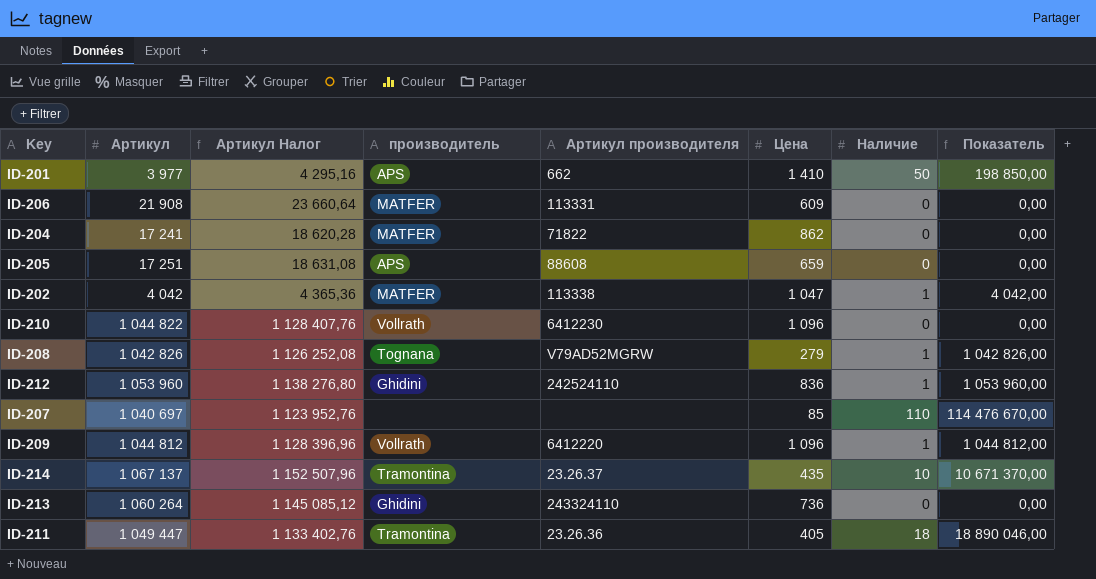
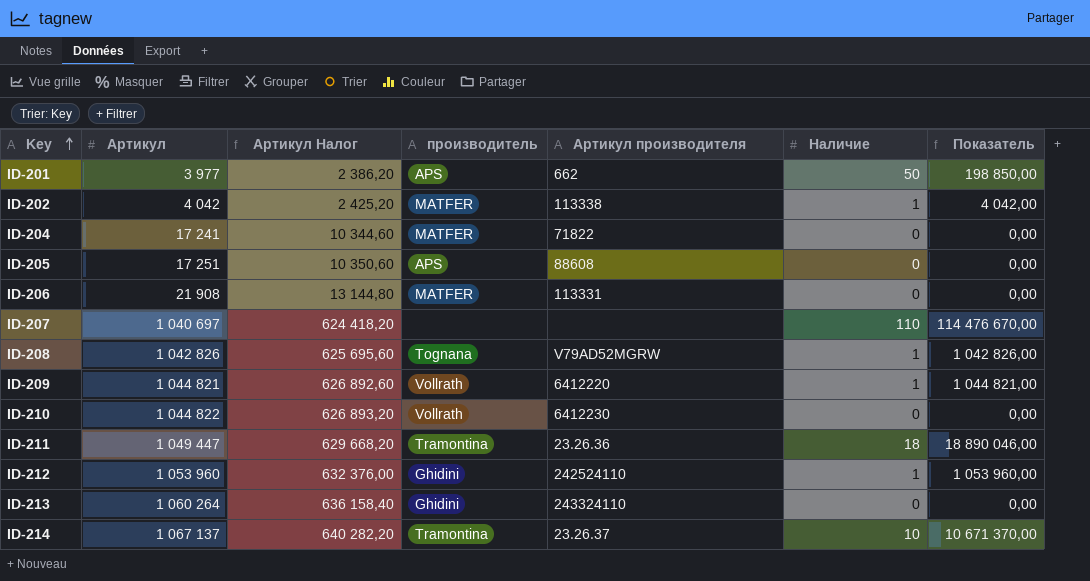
row order: none -> Key ascending
column Цена | position: 6 -> none
column Артикул Налог | formula: [Артикул] * 1,08 -> [Артикул] * 0,6
ID-209 | Артикул: 1 044 812 -> 1 044 821
ID-209 | Показатель: 1 044 812,00 -> 1 044 821,00

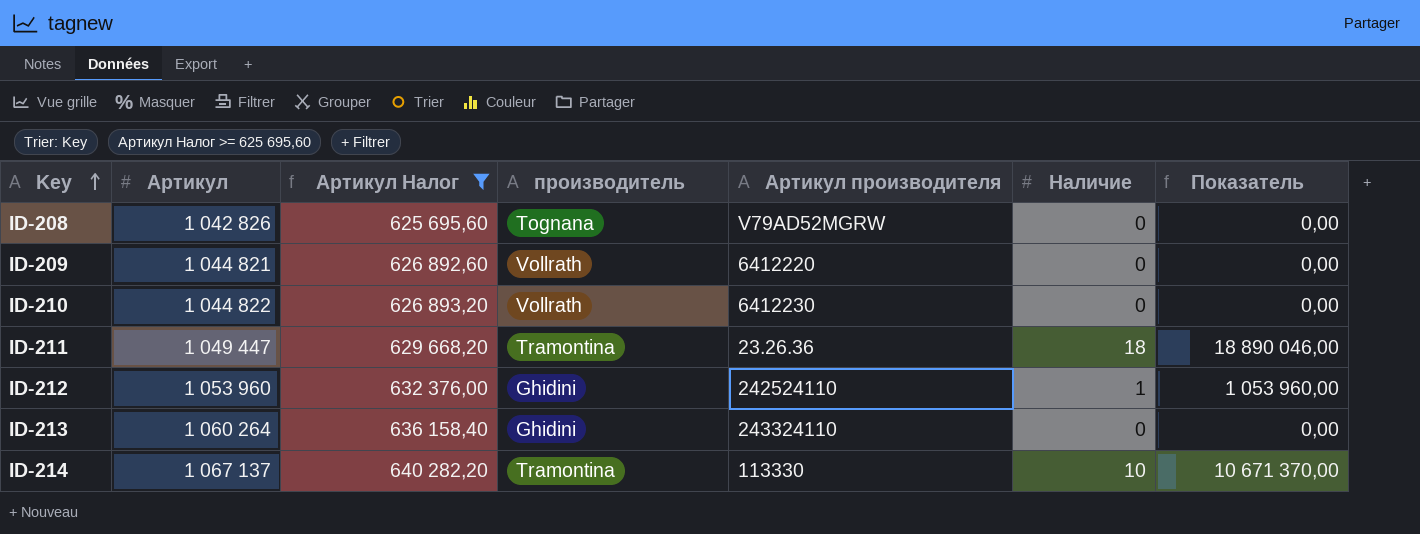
filter: none -> Артикул Налог >= 625 695,60
ID-208 | Наличие: 1 -> 0
ID-208 | Показатель: 1 042 826,00 -> 0,00
ID-209 | Наличие: 1 -> 0
ID-209 | Показатель: 1 044 821,00 -> 0,00
ID-214 | Артикул производителя: 23.26.37 -> 113330

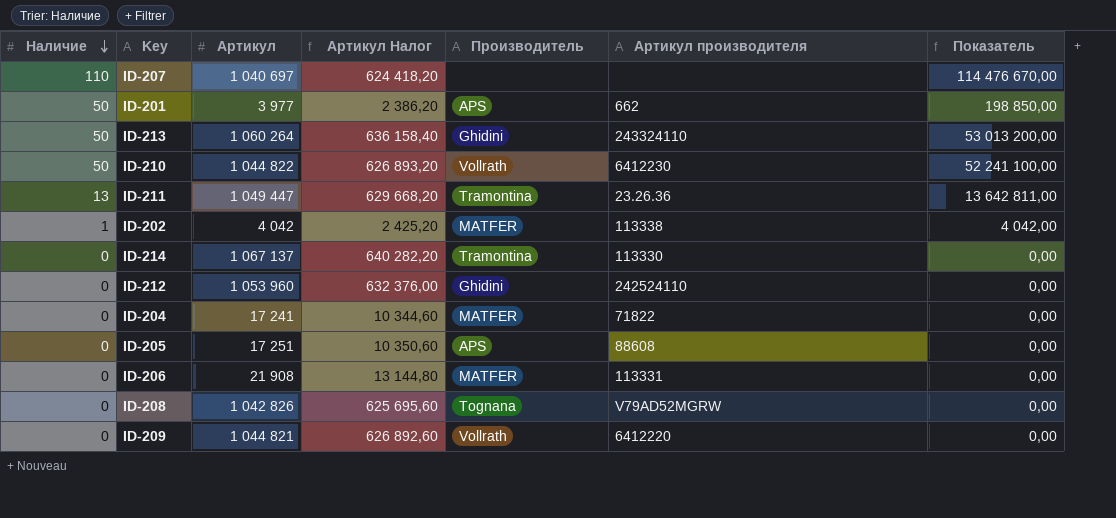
filter: Артикул Налог >= 625 695,60 -> none
row order: Key ascending -> Наличие descending
column Наличие | position: 6 -> 1
column name: производитель -> Производитель
ID-213 | Наличие: 0 -> 50
ID-213 | Показатель: 0,00 -> 53 013 200,00
ID-210 | Наличие: 0 -> 50
ID-210 | Показатель: 0,00 -> 52 241 100,00
ID-211 | Наличие: 18 -> 13
ID-211 | Показатель: 18 890 046,00 -> 13 642 811,00
ID-214 | Наличие: 10 -> 0
ID-214 | Показатель: 10 671 370,00 -> 0,00
ID-212 | Наличие: 1 -> 0
ID-212 | Показатель: 1 053 960,00 -> 0,00

